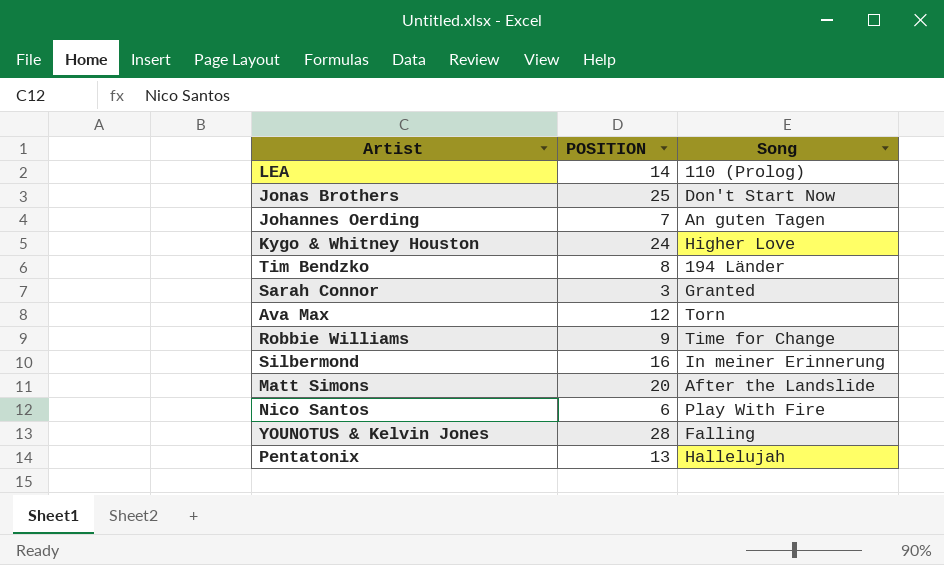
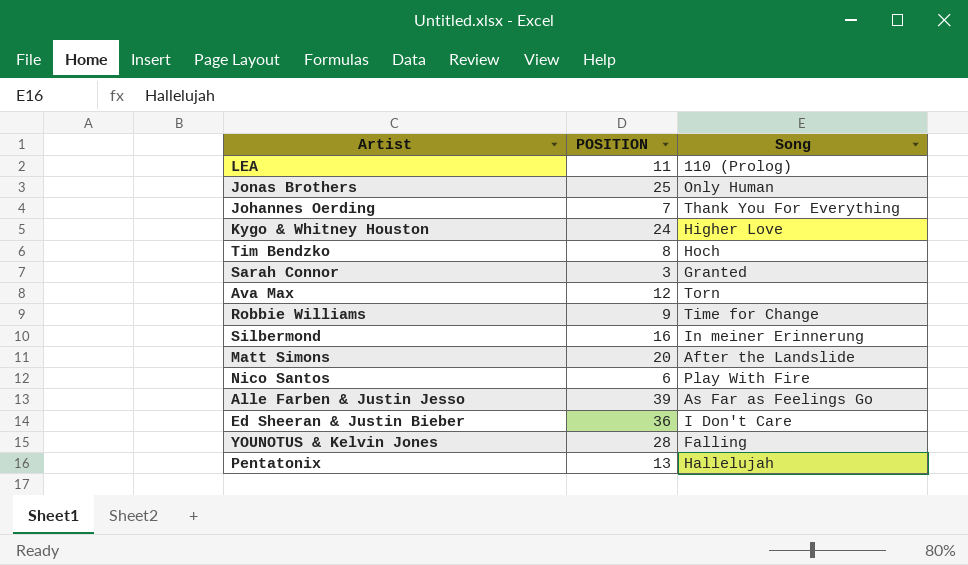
LEA | POSITION: 14 -> 11
Jonas Brothers | Song: Don't Start Now -> Only Human
Johannes Oerding | Song: An guten Tagen -> Thank You For Everything
Tim Bendzko | Song: 194 Länder -> Hoch
row Alle Farben & Justin Jesso: none -> 39 | As Far as Feelings Go
row Ed Sheeran & Justin Bieber: none -> 36 | I Don't Care

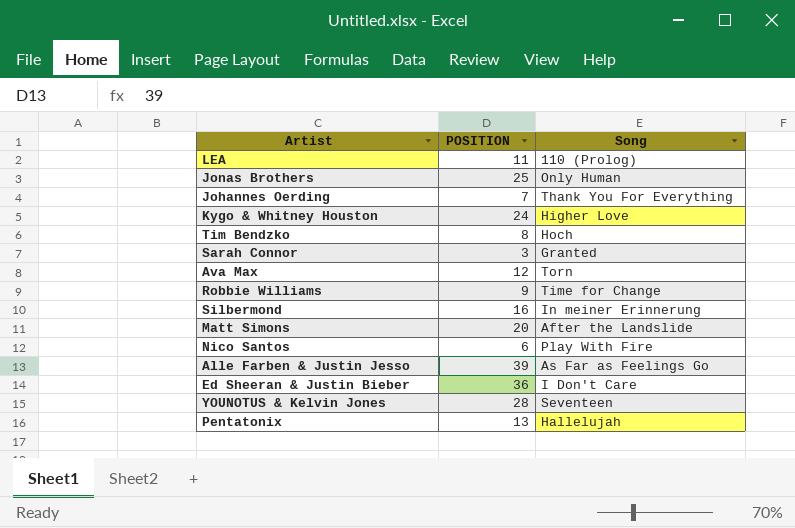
YOUNOTUS & Kelvin Jones | Song: Falling -> Seventeen

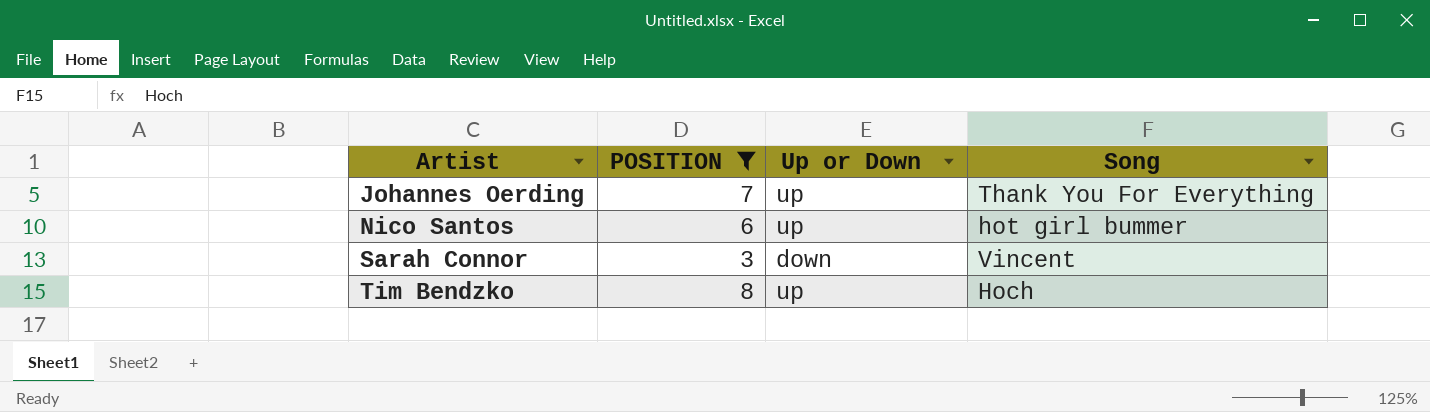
filter: none -> POSITION <= 8
row order: none -> Artist ascending
column Up or Down | position: none -> 3
Nico Santos | Song: Play With Fire -> hot girl bummer
Sarah Connor | Song: Granted -> Vincent

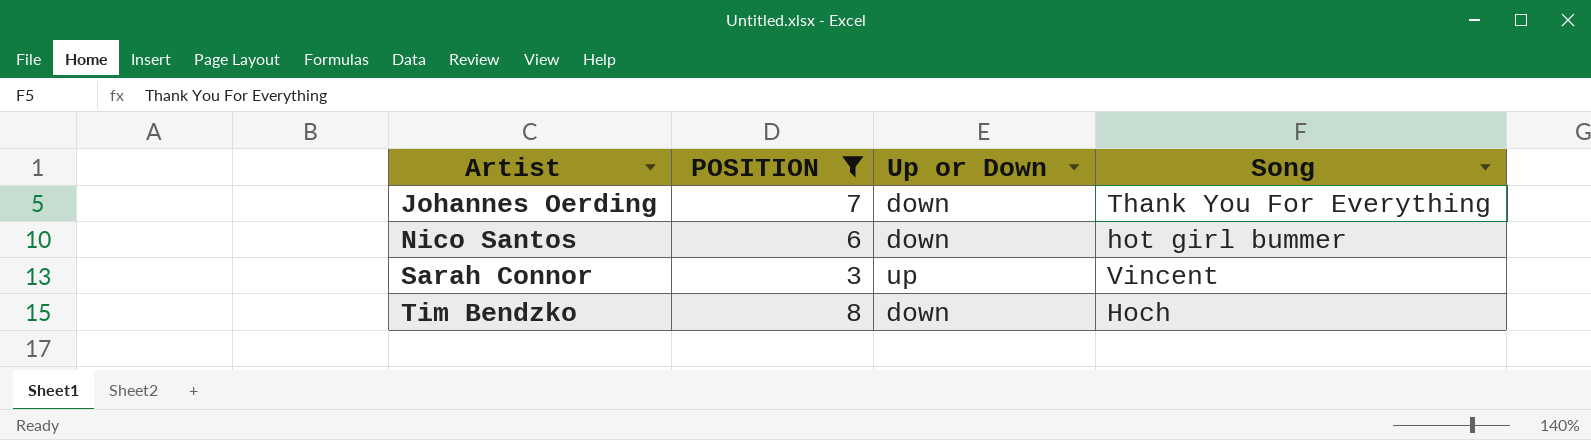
Johannes Oerding | Up or Down: up -> down
Nico Santos | Up or Down: up -> down
Sarah Connor | Up or Down: down -> up
Tim Bendzko | Up or Down: up -> down

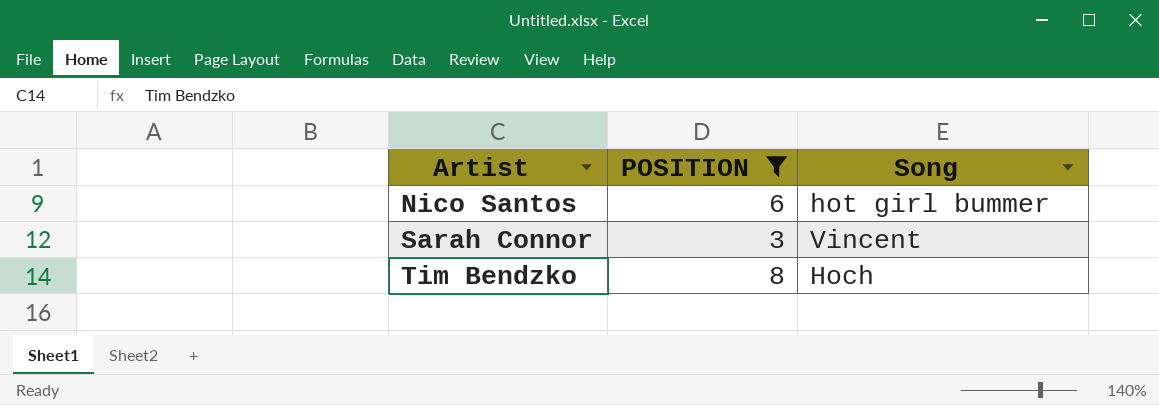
column Up or Down | position: 3 -> none
row Johannes Oerding: 7 | down | Thank You For Everything -> none

